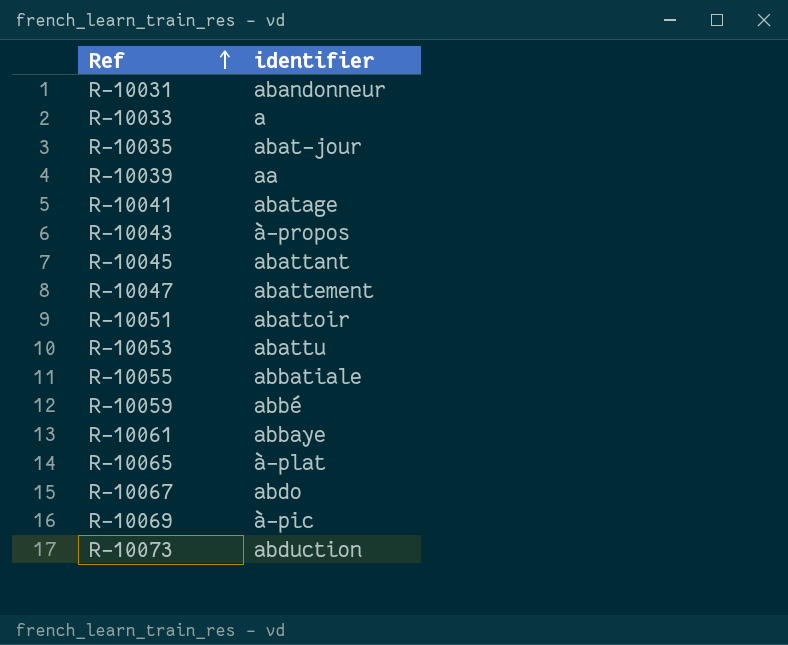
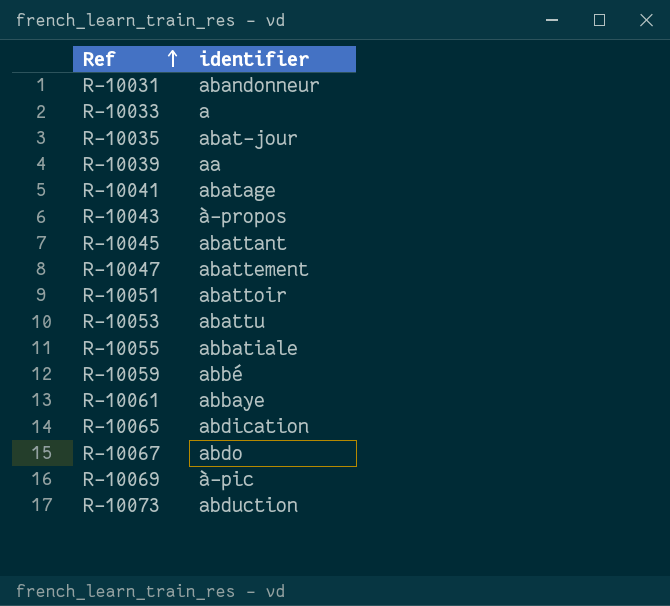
R-10065 | identifier: à-plat -> abdication

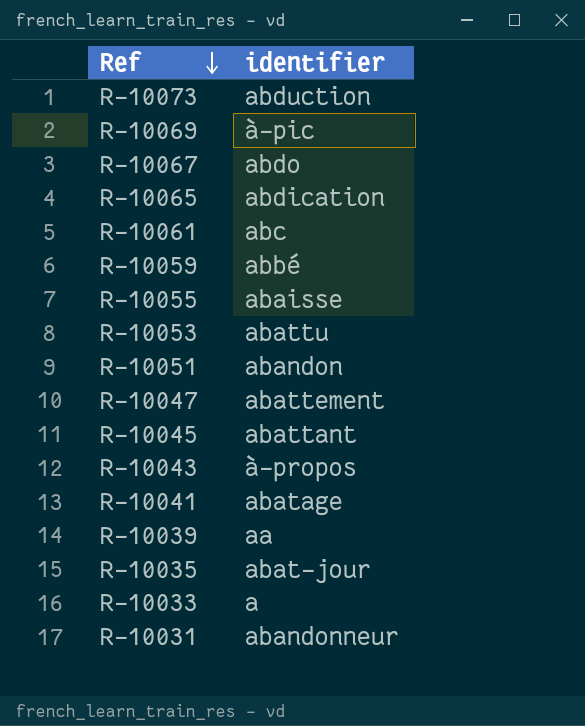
row order: Ref ascending -> Ref descending
R-10061 | identifier: abbaye -> abc
R-10055 | identifier: abbatiale -> abaisse
R-10051 | identifier: abattoir -> abandon

